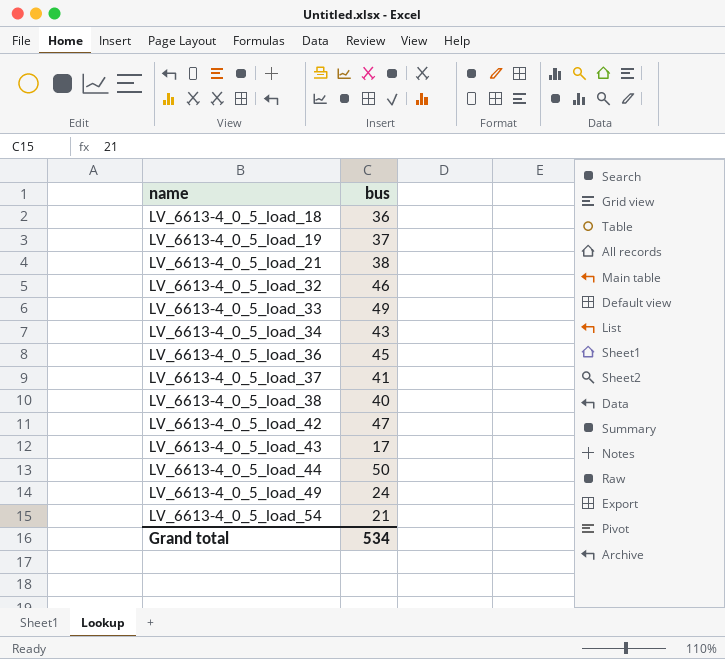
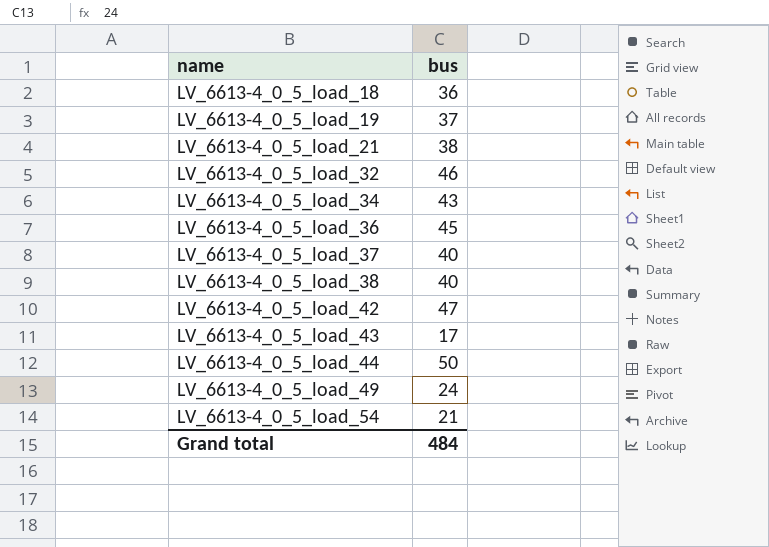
row LV_6613-4_0_5_load_33: 49 -> none
LV_6613-4_0_5_load_37 | bus: 41 -> 40
Grand total | bus: 534 -> 484

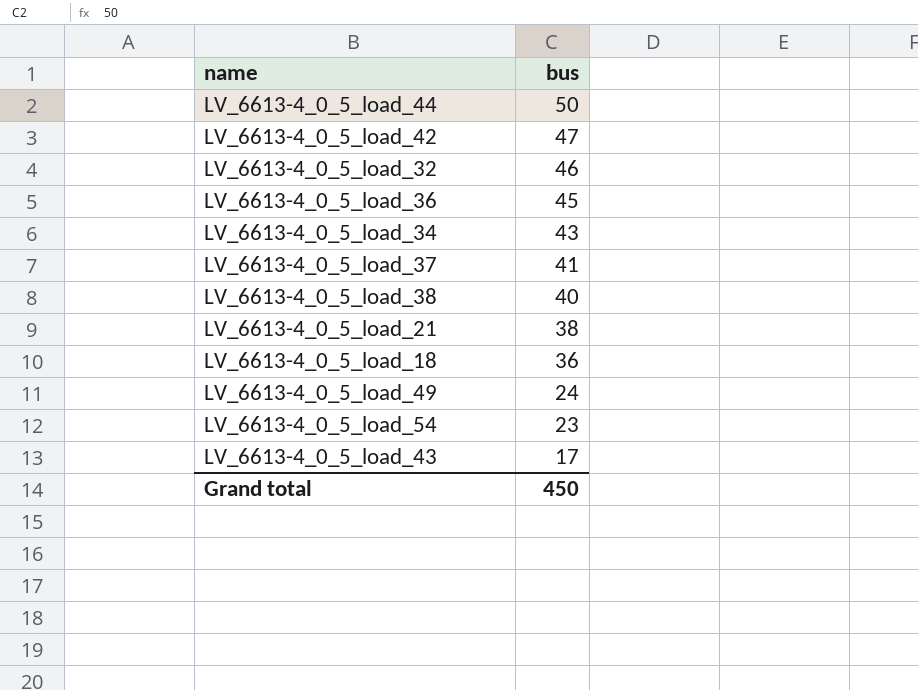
row order: name ascending -> bus descending
row LV_6613-4_0_5_load_19: 37 -> none
LV_6613-4_0_5_load_37 | bus: 40 -> 41
LV_6613-4_0_5_load_54 | bus: 21 -> 23
Grand total | bus: 484 -> 450

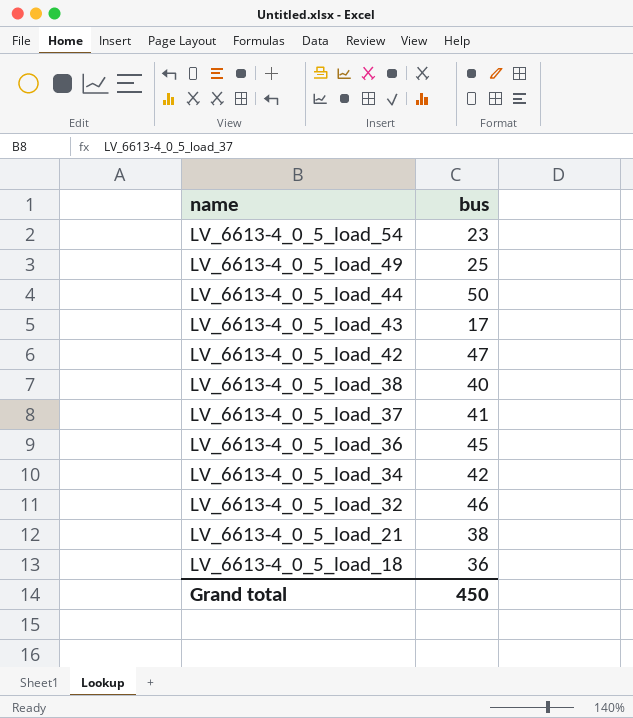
row order: bus descending -> name descending
LV_6613-4_0_5_load_49 | bus: 24 -> 25
LV_6613-4_0_5_load_34 | bus: 43 -> 42

